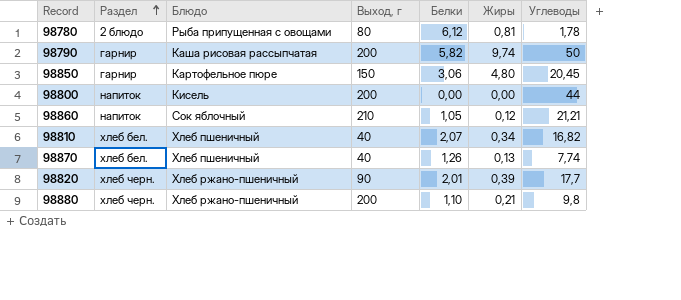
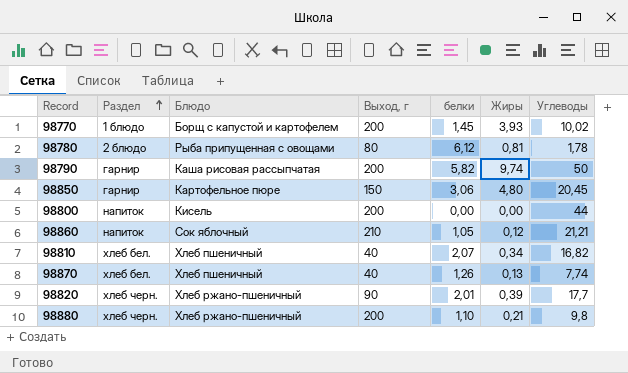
column name: Белки -> белки
row 98770: none -> 1 блюдо | Борщ с капустой и картофелем | 200 | 1,45 | 3,93 | 10,02

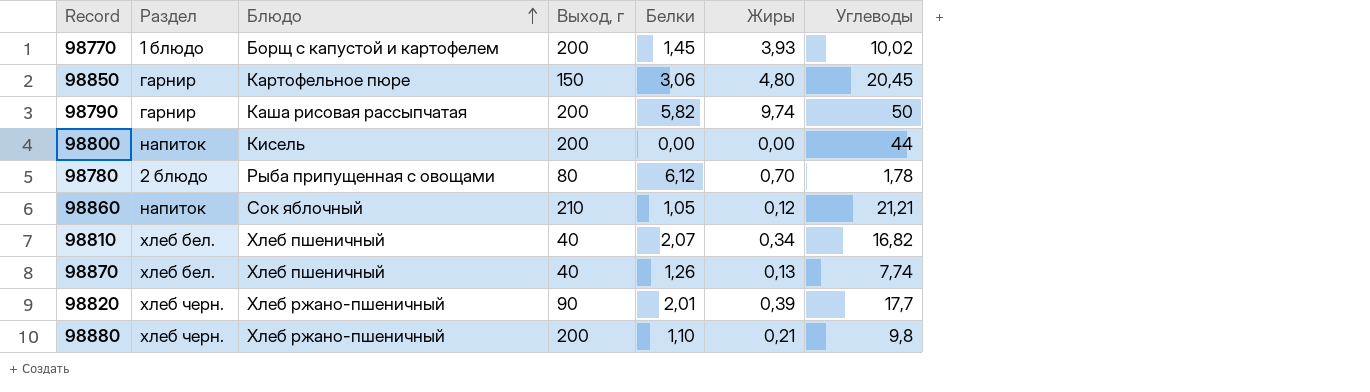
row order: Раздел ascending -> Блюдо ascending
column name: белки -> Белки
98780 | Жиры: 0,81 -> 0,70

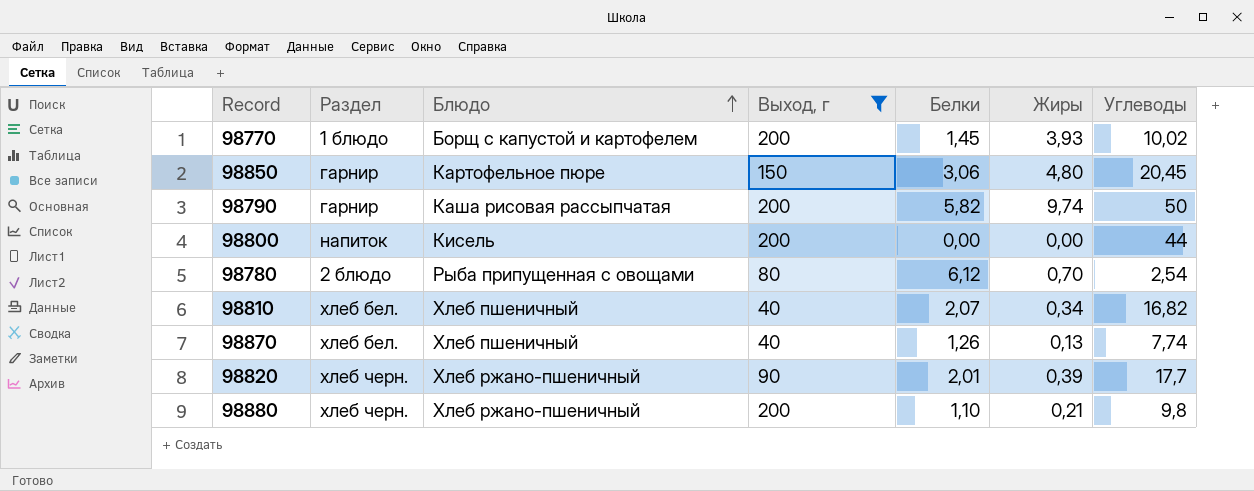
filter: none -> Выход, г != 210
98780 | Углеводы: 1,78 -> 2,54

